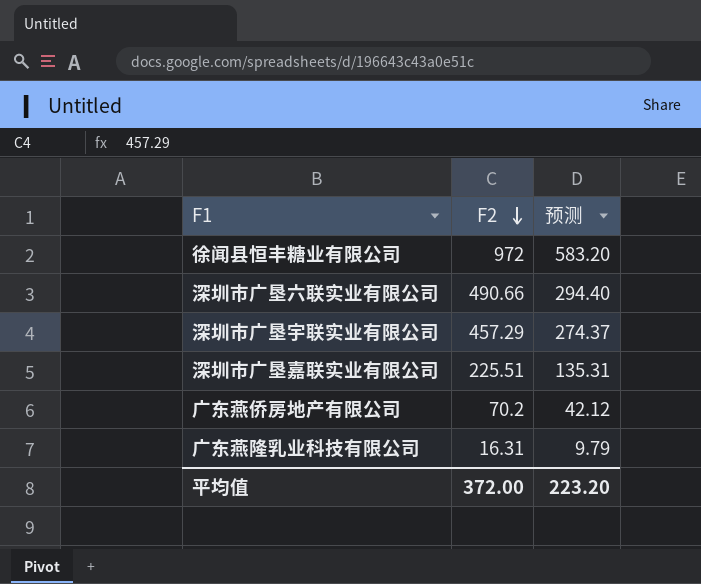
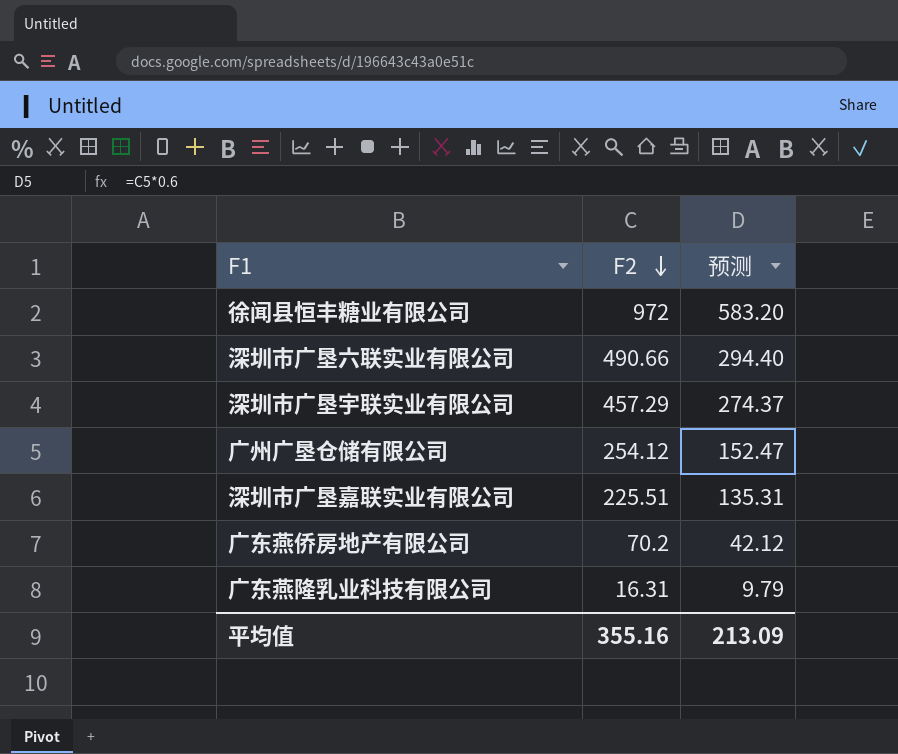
row 广州广垦仓储有限公司: none -> 254.12 | 152.47
平均值 | F2: 372.00 -> 355.16
平均值 | 预测: 223.20 -> 213.09

